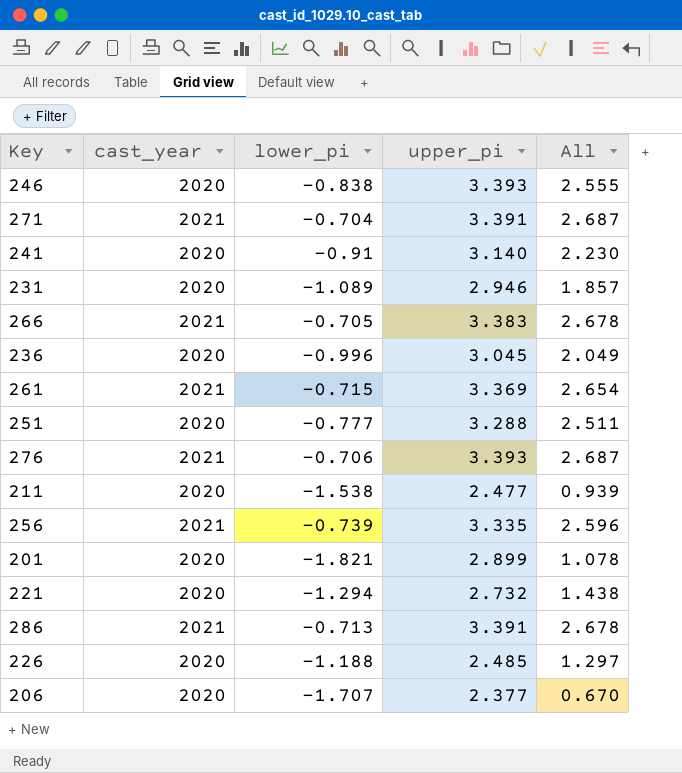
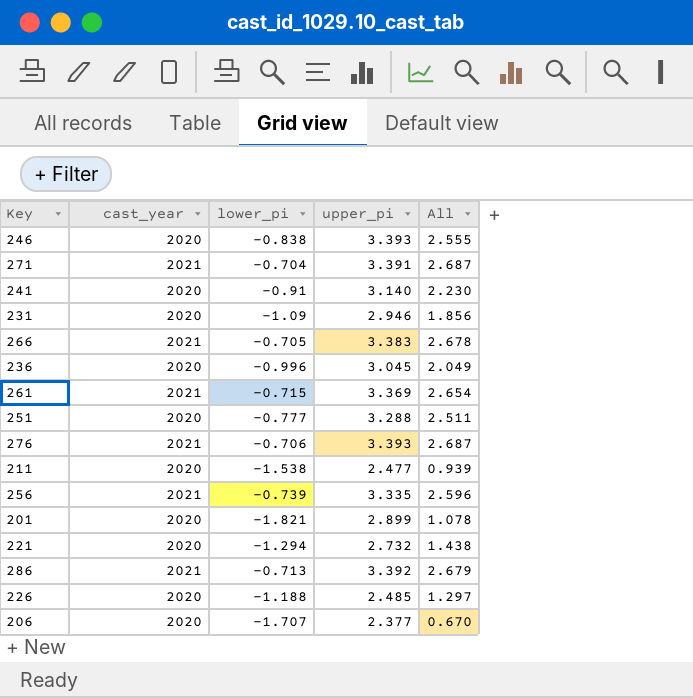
231 | lower_pi: -1.089 -> -1.09
231 | All: 1.857 -> 1.856
286 | upper_pi: 3.391 -> 3.392
286 | All: 2.678 -> 2.679

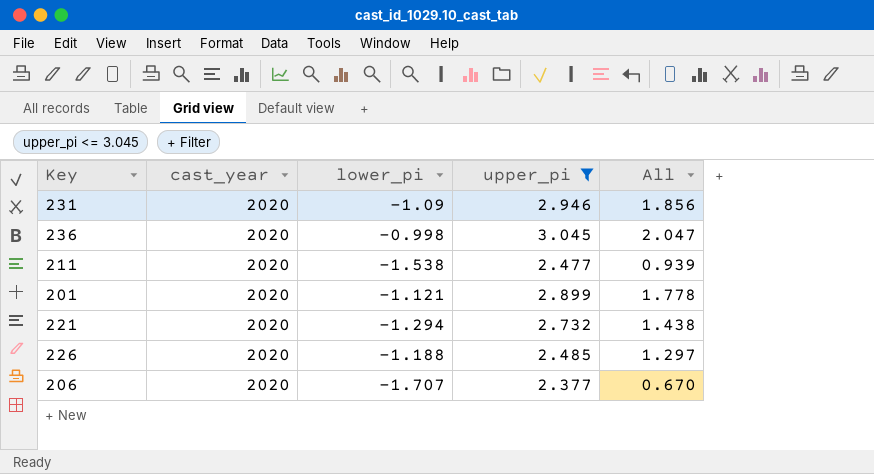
filter: none -> upper_pi <= 3.045
236 | lower_pi: -0.996 -> -0.998
236 | All: 2.049 -> 2.047
201 | lower_pi: -1.821 -> -1.121
201 | All: 1.078 -> 1.778

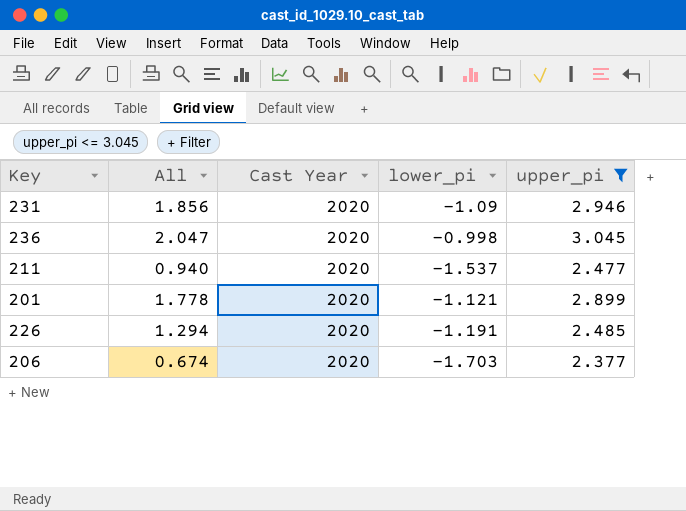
column All | position: 5 -> 2
column name: cast_year -> Cast Year
row 221: 2020 | -1.294 | 2.732 | 1.438 -> none
211 | All: 0.939 -> 0.940
211 | lower_pi: -1.538 -> -1.537
226 | All: 1.297 -> 1.294
226 | lower_pi: -1.188 -> -1.191
206 | All: 0.670 -> 0.674
206 | lower_pi: -1.707 -> -1.703

